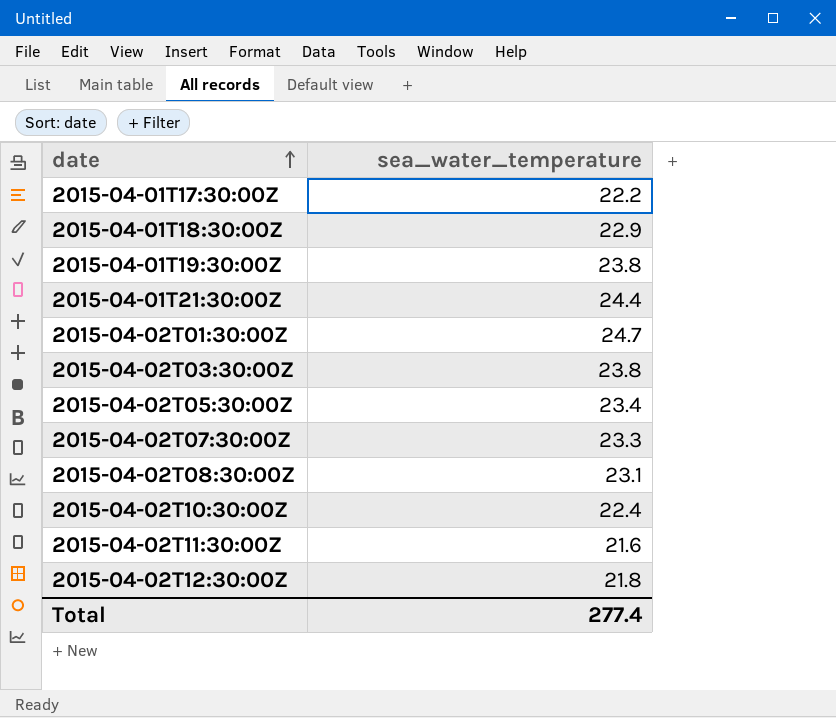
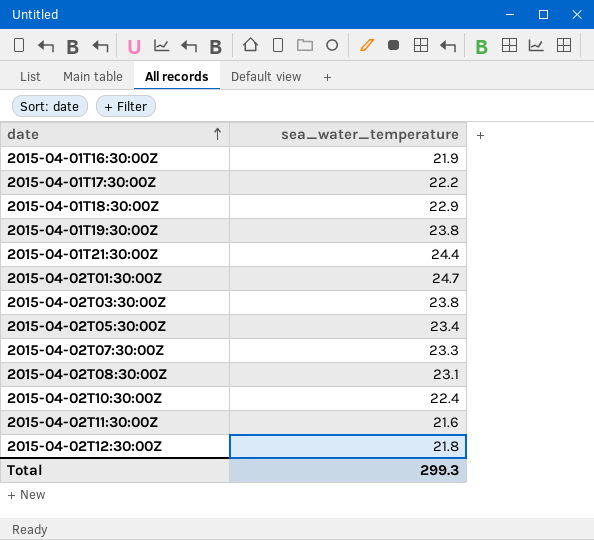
row 2015-04-01T16:30:00Z: none -> 21.9
Total | sea_water_temperature: 277.4 -> 299.3

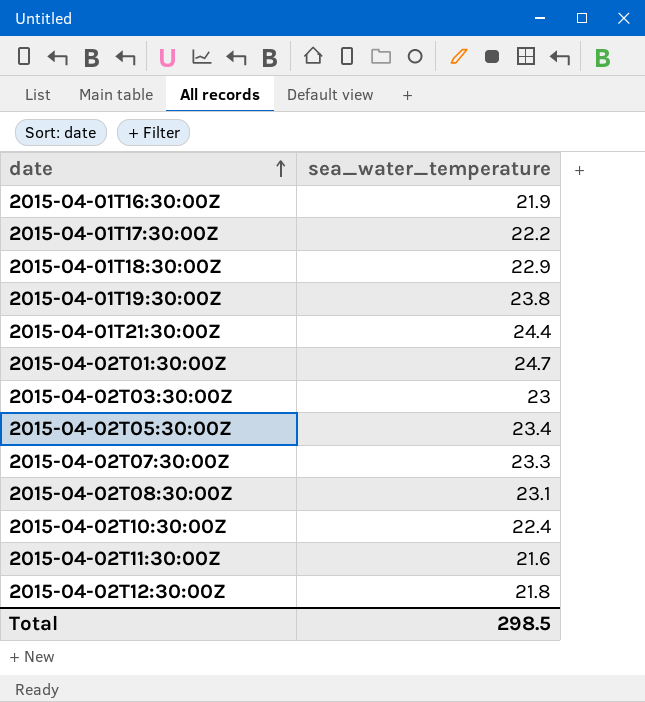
2015-04-02T03:30:00Z | sea_water_temperature: 23.8 -> 23
Total | sea_water_temperature: 299.3 -> 298.5

